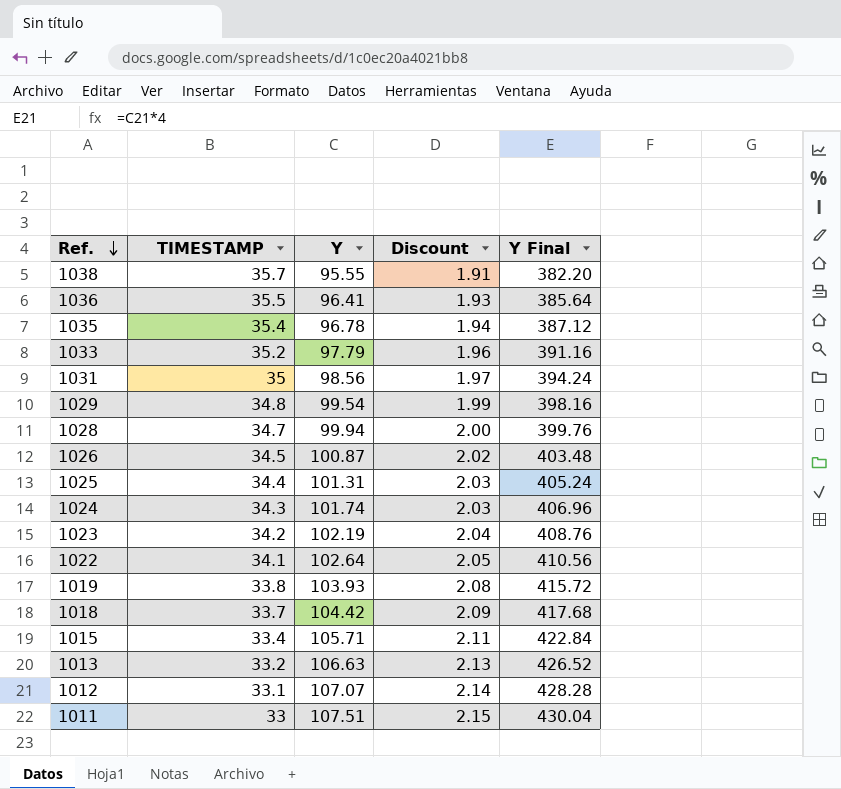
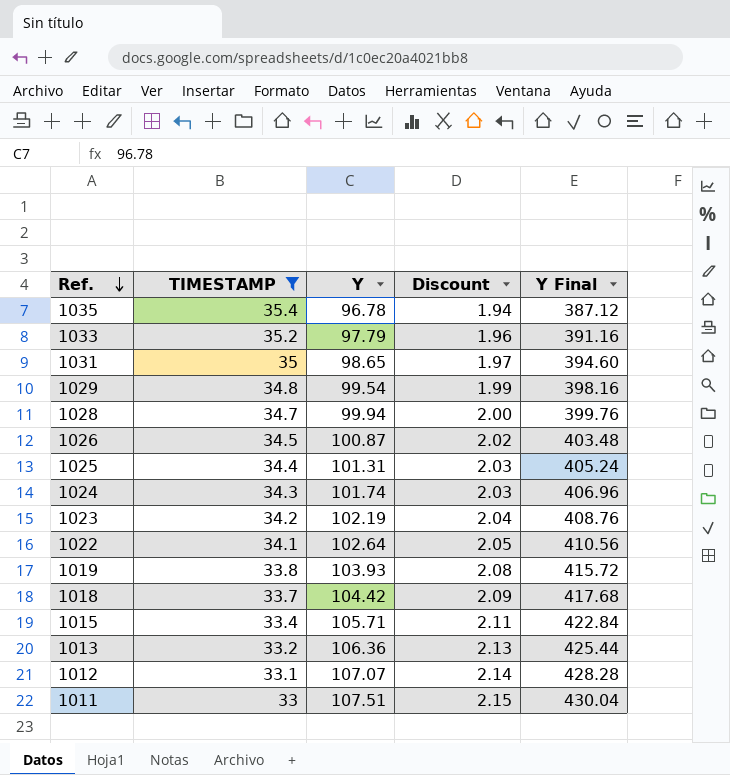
filter: none -> TIMESTAMP <= 35.4
1031 | Y: 98.56 -> 98.65
1031 | Y Final: 394.24 -> 394.60
1013 | Y: 106.63 -> 106.36
1013 | Y Final: 426.52 -> 425.44

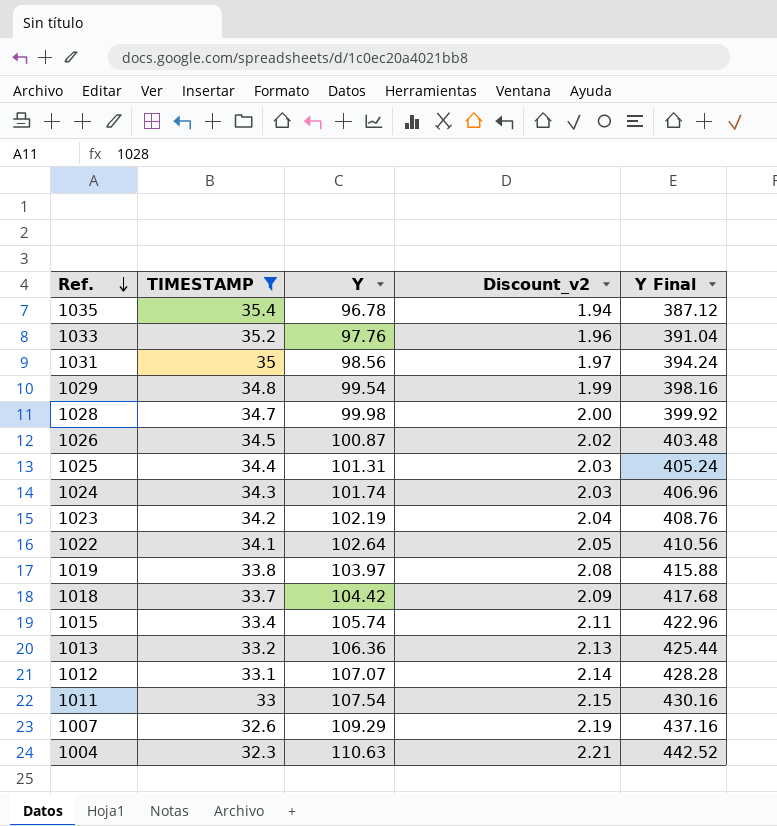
column name: Discount -> Discount_v2
1033 | Y: 97.79 -> 97.76
1033 | Y Final: 391.16 -> 391.04
1031 | Y: 98.65 -> 98.56
1031 | Y Final: 394.60 -> 394.24
1028 | Y: 99.94 -> 99.98
1028 | Y Final: 399.76 -> 399.92
1019 | Y: 103.93 -> 103.97
1019 | Y Final: 415.72 -> 415.88
1015 | Y: 105.71 -> 105.74
1015 | Y Final: 422.84 -> 422.96
1011 | Y: 107.51 -> 107.54
1011 | Y Final: 430.04 -> 430.16
row 1007: none -> 32.6 | 109.29 | 2.19 | 437.16
row 1004: none -> 32.3 | 110.63 | 2.21 | 442.52

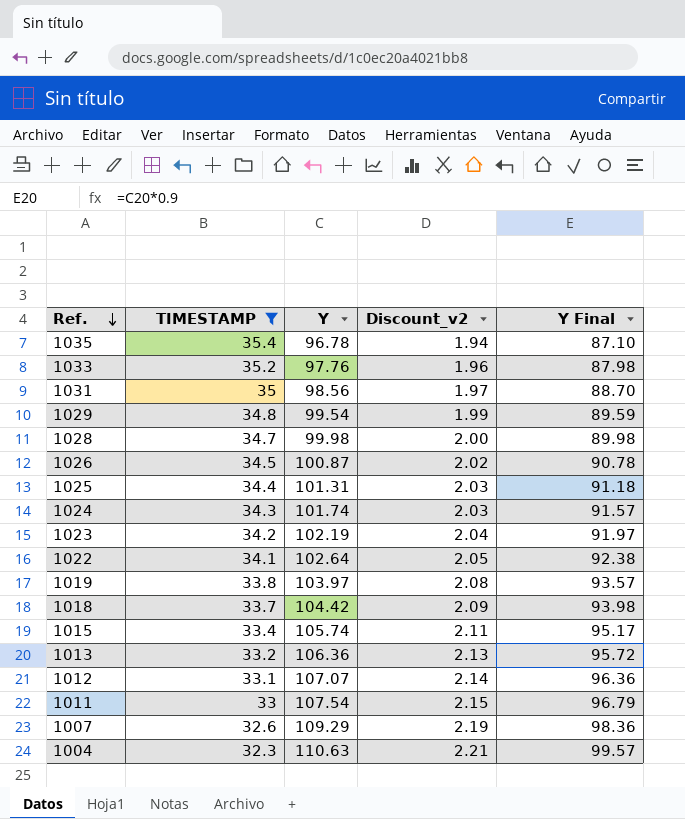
column Y Final | formula: [Y] * 4 -> [Y] * 0.9

